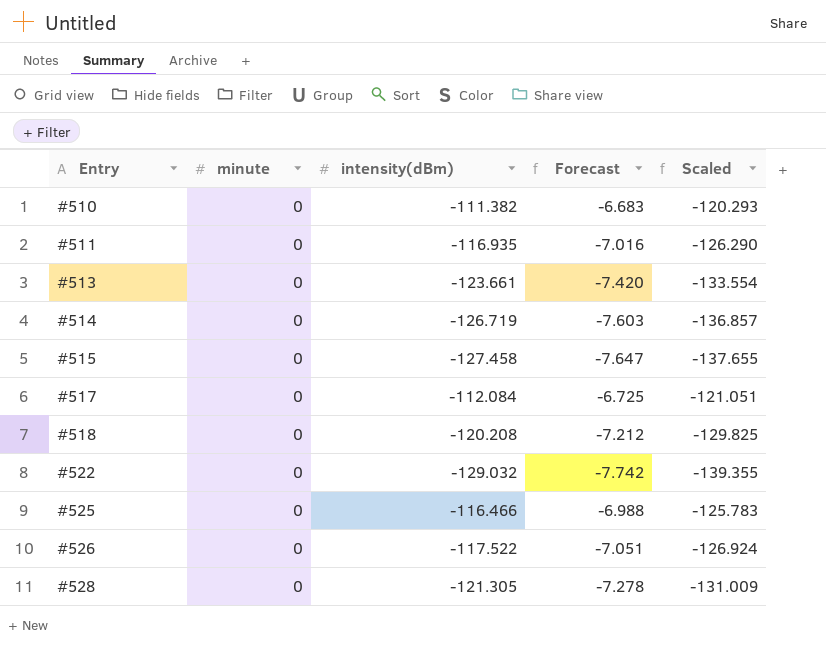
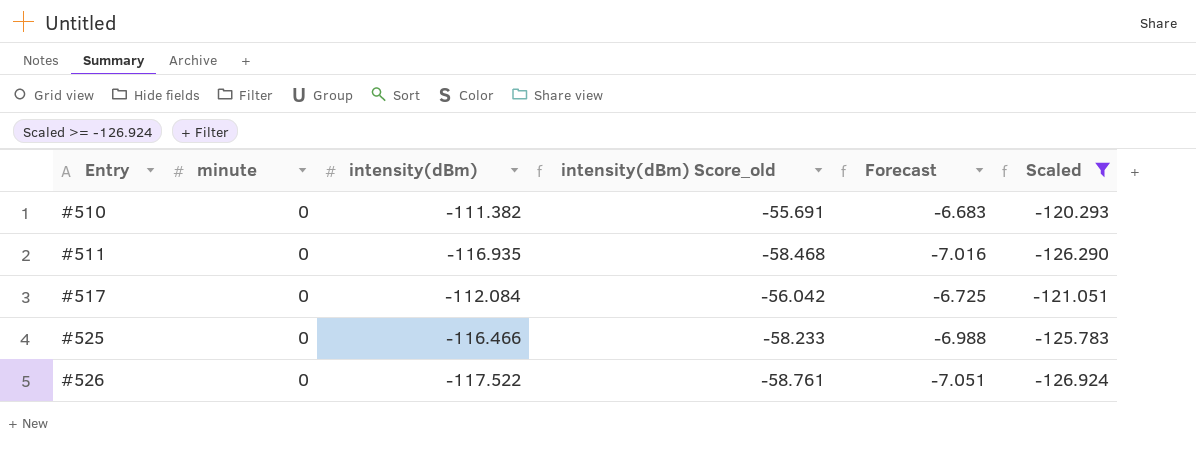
filter: none -> Scaled >= -126.924
column intensity(dBm) Score_old | formula: none -> [intensity(dBm)] * 0.5

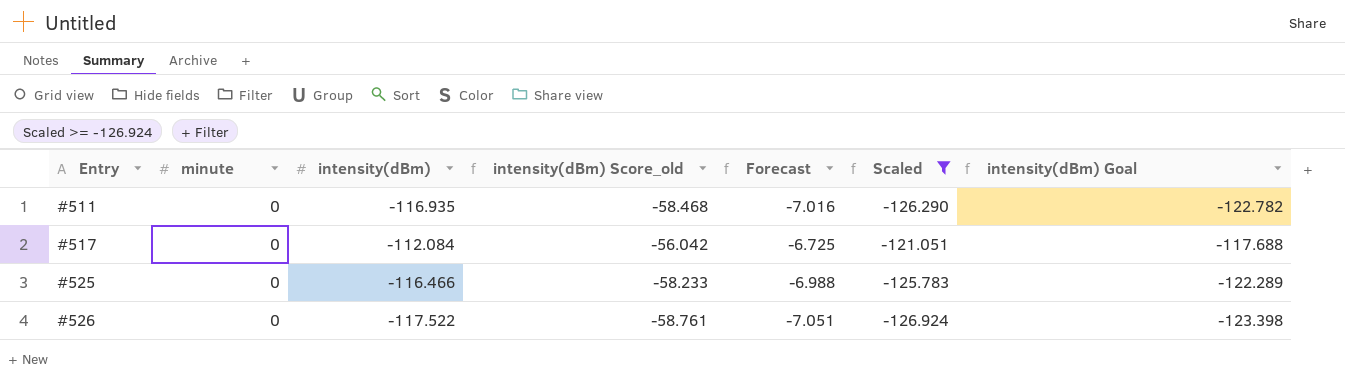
column intensity(dBm) Goal | formula: none -> [intensity(dBm)] * 1.05
row #510: 0 | -111.382 | -55.691 | -6.683 | -120.293 -> none

